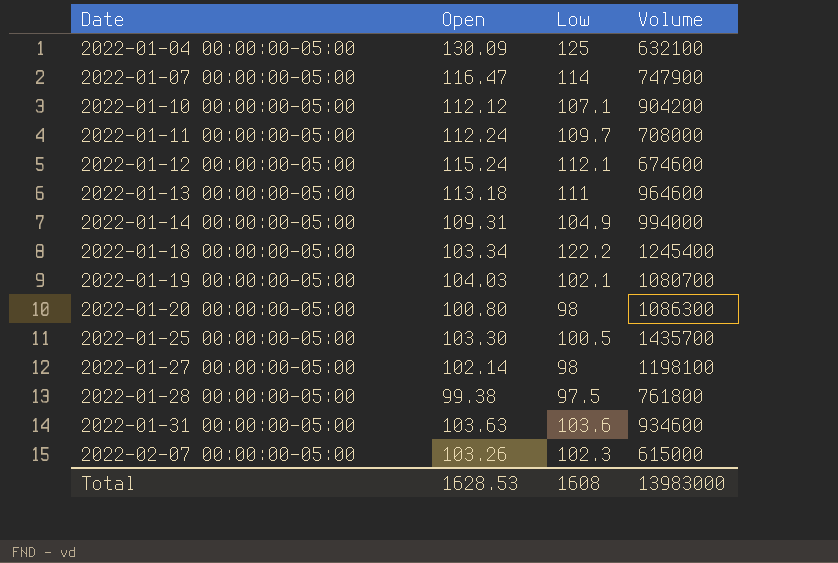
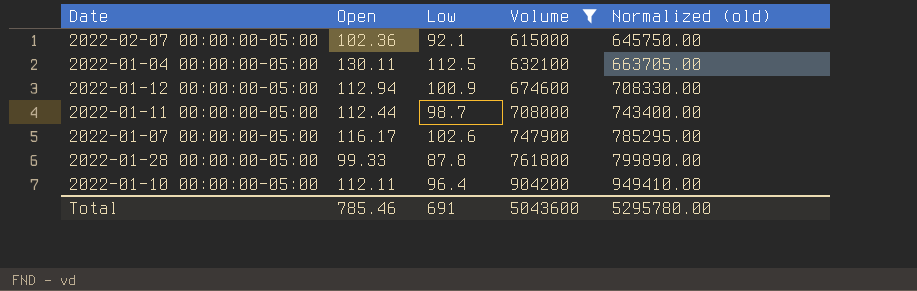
filter: none -> Volume <= 904200
row order: Date ascending -> Volume ascending
column Normalized (old) | formula: none -> [Volume] * 1.05
2022-02-07 00:00:00-05:00 | Open: 103.26 -> 102.36
2022-02-07 00:00:00-05:00 | Low: 102.3 -> 92.1
2022-01-04 00:00:00-05:00 | Open: 130.09 -> 130.11
2022-01-04 00:00:00-05:00 | Low: 125 -> 112.5
2022-01-12 00:00:00-05:00 | Open: 115.24 -> 112.94
2022-01-12 00:00:00-05:00 | Low: 112.1 -> 100.9
2022-01-11 00:00:00-05:00 | Open: 112.24 -> 112.44
2022-01-11 00:00:00-05:00 | Low: 109.7 -> 98.7
2022-01-07 00:00:00-05:00 | Open: 116.47 -> 116.17
2022-01-07 00:00:00-05:00 | Low: 114 -> 102.6
2022-01-28 00:00:00-05:00 | Open: 99.38 -> 99.33
2022-01-28 00:00:00-05:00 | Low: 97.5 -> 87.8
2022-01-10 00:00:00-05:00 | Open: 112.12 -> 112.11
2022-01-10 00:00:00-05:00 | Low: 107.1 -> 96.4
Total | Open: 1628.53 -> 785.46
Total | Low: 1608 -> 691
Total | Volume: 13983000 -> 5043600

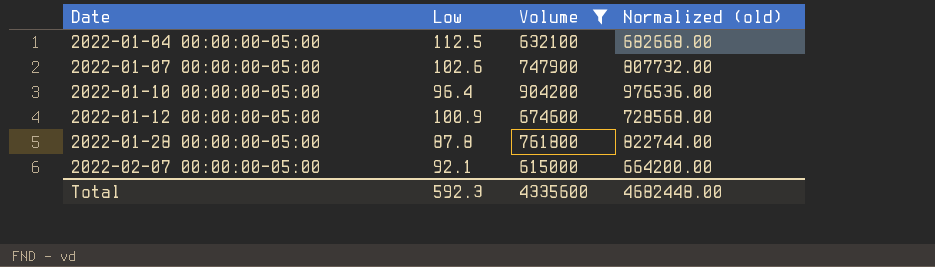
row order: Volume ascending -> Date ascending
column Open | position: 2 -> none
column Normalized (old) | formula: [Volume] * 1.05 -> [Volume] * 1.08
row 2022-01-11 00:00:00-05:00: 112.44 | 98.7 | 708000 | 743400.00 -> none
Total | Low: 691 -> 592.3
Total | Volume: 5043600 -> 4335600
Total | Normalized (old): 5295780.00 -> 4682448.00

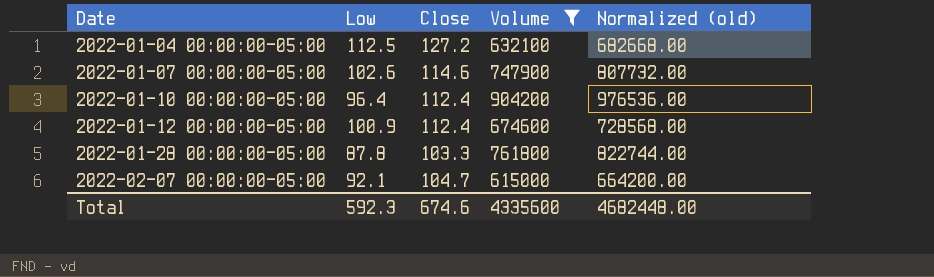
column Close | position: none -> 3

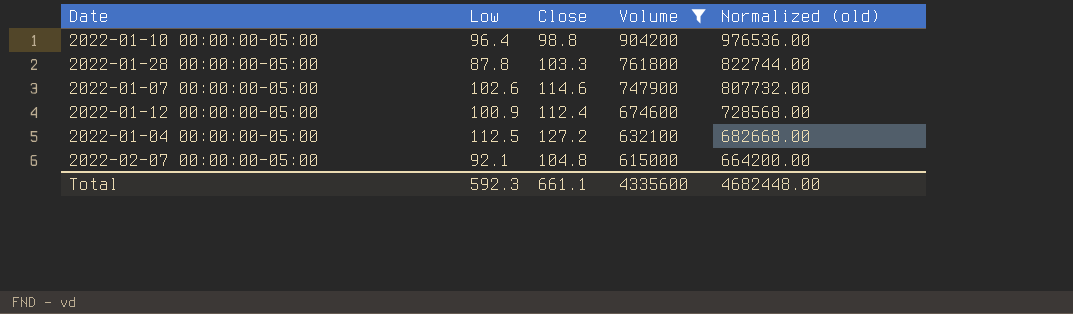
row order: Date ascending -> Volume descending
2022-01-10 00:00:00-05:00 | Close: 112.4 -> 98.8
2022-02-07 00:00:00-05:00 | Close: 104.7 -> 104.8
Total | Close: 674.6 -> 661.1

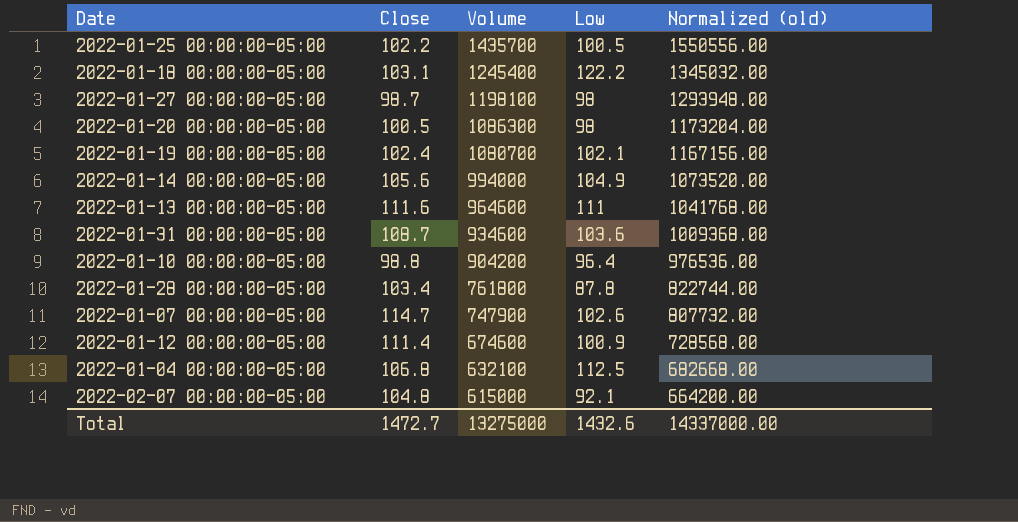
filter: Volume <= 904200 -> none
column Low | position: 2 -> 4
2022-01-28 00:00:00-05:00 | Close: 103.3 -> 103.4
2022-01-07 00:00:00-05:00 | Close: 114.6 -> 114.7
2022-01-12 00:00:00-05:00 | Close: 112.4 -> 111.4
2022-01-04 00:00:00-05:00 | Close: 127.2 -> 106.8
Total | Close: 661.1 -> 1472.7
Total | Volume: 4335600 -> 13275000
Total | Low: 592.3 -> 1432.6
Total | Normalized (old): 4682448.00 -> 14337000.00

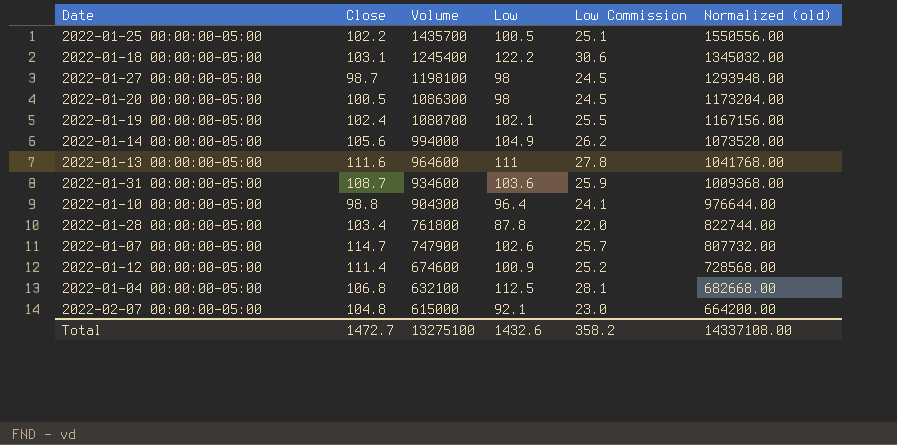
column Low Commission | formula: none -> [Low] * 0.25
2022-01-10 00:00:00-05:00 | Volume: 904200 -> 904300
2022-01-10 00:00:00-05:00 | Normalized (old): 976536.00 -> 976644.00
Total | Volume: 13275000 -> 13275100
Total | Normalized (old): 14337000.00 -> 14337108.00

